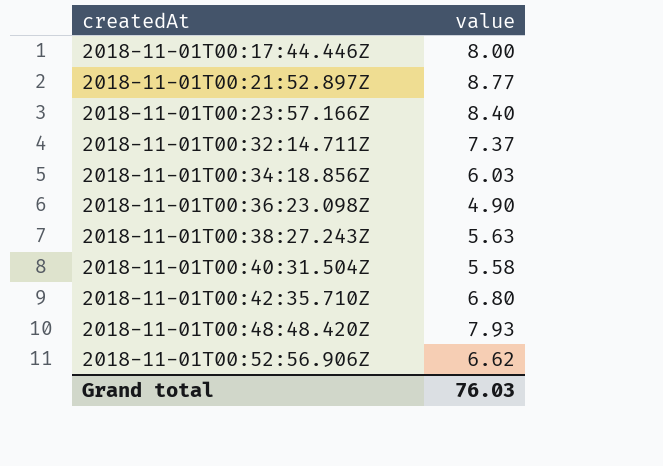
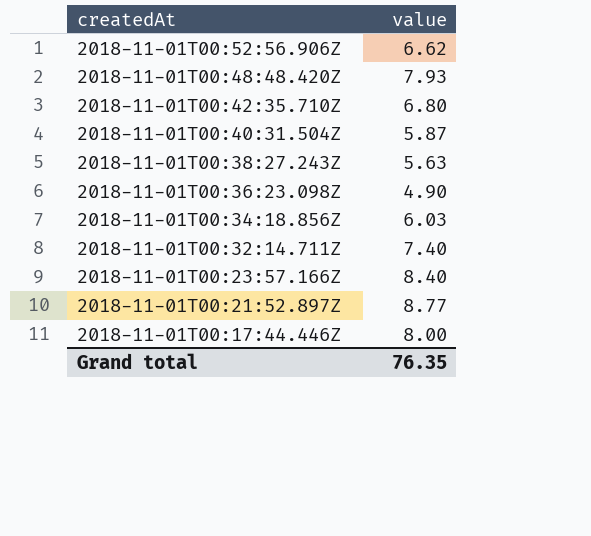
row order: createdAt ascending -> createdAt descending
2018-11-01T00:40:31.504Z | value: 5.58 -> 5.87
2018-11-01T00:32:14.711Z | value: 7.37 -> 7.40
Grand total | value: 76.03 -> 76.35

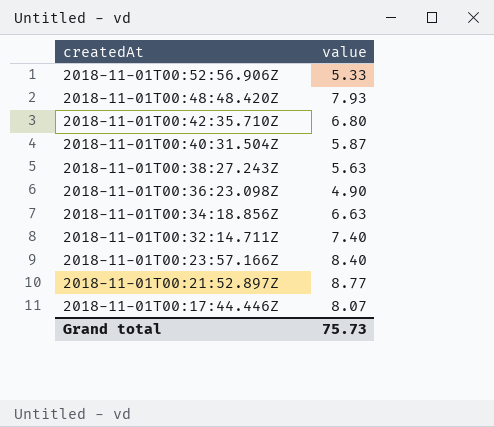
2018-11-01T00:52:56.906Z | value: 6.62 -> 5.33
2018-11-01T00:34:18.856Z | value: 6.03 -> 6.63
2018-11-01T00:17:44.446Z | value: 8.00 -> 8.07
Grand total | value: 76.35 -> 75.73

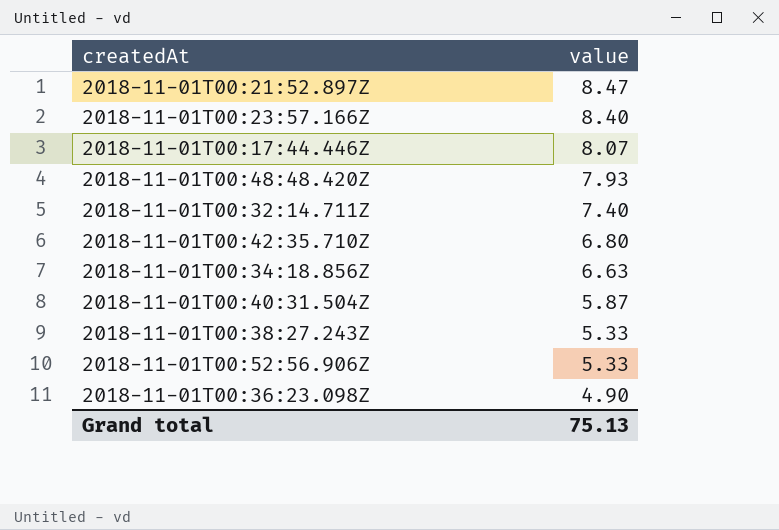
row order: createdAt descending -> value descending
2018-11-01T00:21:52.897Z | value: 8.77 -> 8.47
2018-11-01T00:38:27.243Z | value: 5.63 -> 5.33
Grand total | value: 75.73 -> 75.13

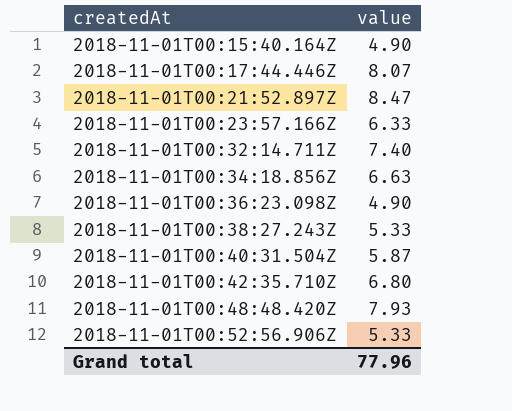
row order: value descending -> createdAt ascending
row 2018-11-01T00:15:40.164Z: none -> 4.90
2018-11-01T00:23:57.166Z | value: 8.40 -> 6.33
Grand total | value: 75.13 -> 77.96

